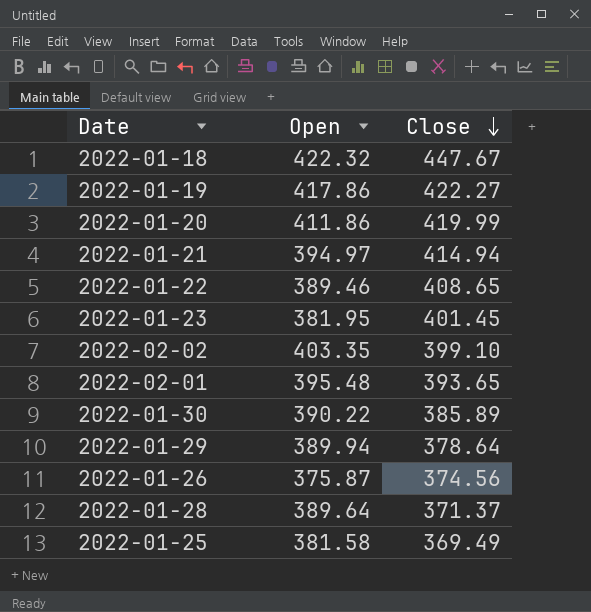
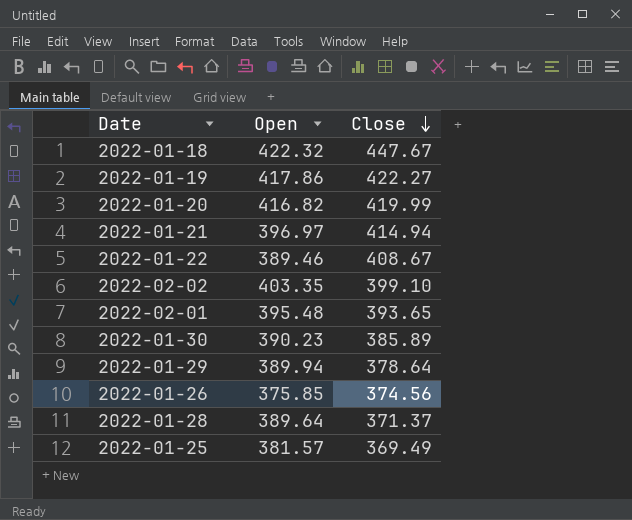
row 2022-01-23: 381.95 | 401.45 -> none
2022-01-20 | Open: 411.86 -> 416.82
2022-01-21 | Open: 394.97 -> 396.97
2022-01-22 | Close: 408.65 -> 408.67
2022-01-30 | Open: 390.22 -> 390.23
2022-01-26 | Open: 375.87 -> 375.85
2022-01-25 | Open: 381.58 -> 381.57

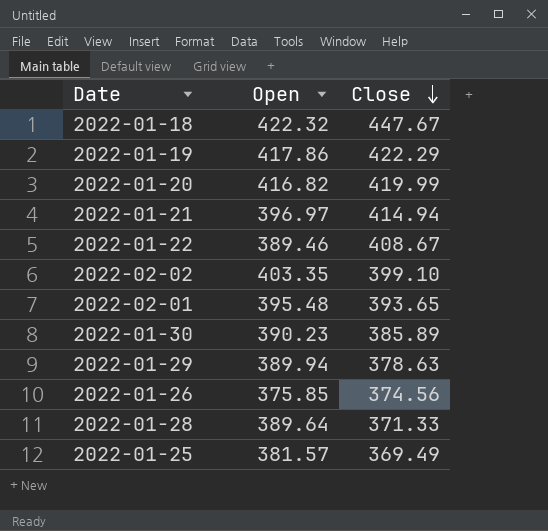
2022-01-19 | Close: 422.27 -> 422.29
2022-01-29 | Close: 378.64 -> 378.63
2022-01-28 | Close: 371.37 -> 371.33

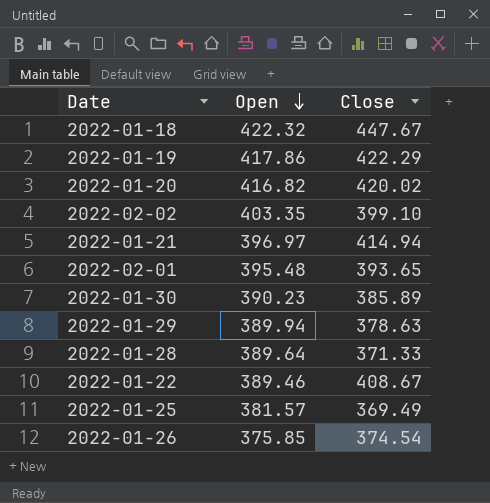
row order: Close descending -> Open descending
2022-01-20 | Close: 419.99 -> 420.02
2022-01-26 | Close: 374.56 -> 374.54

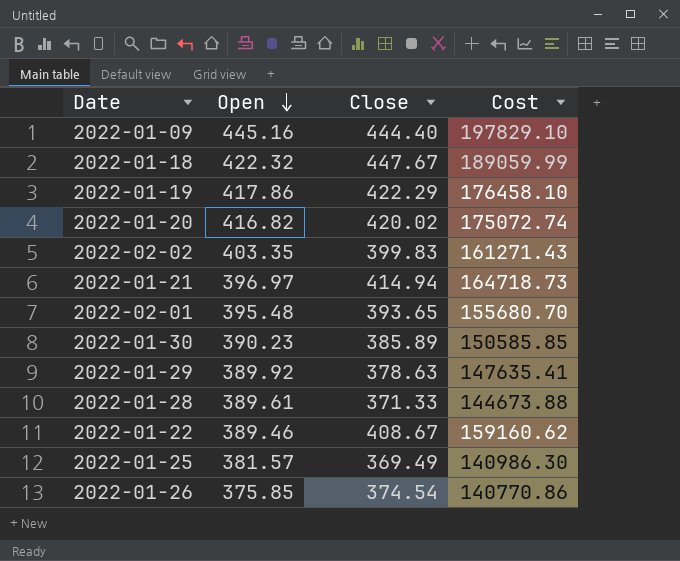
column Cost | formula: none -> [Open] * [Close]
row 2022-01-09: none -> 445.16 | 444.40 | 197829.10
2022-02-02 | Close: 399.10 -> 399.83
2022-01-29 | Open: 389.94 -> 389.92
2022-01-28 | Open: 389.64 -> 389.61

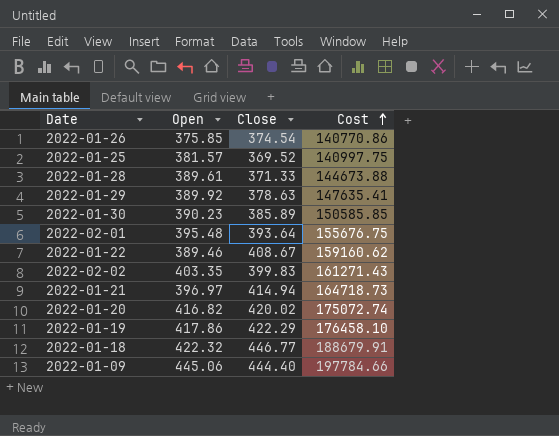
row order: Open descending -> Cost ascending
2022-01-25 | Close: 369.49 -> 369.52
2022-01-25 | Cost: 140986.30 -> 140997.75
2022-02-01 | Close: 393.65 -> 393.64
2022-02-01 | Cost: 155680.70 -> 155676.75
2022-01-18 | Close: 447.67 -> 446.77
2022-01-18 | Cost: 189059.99 -> 188679.91
2022-01-09 | Open: 445.16 -> 445.06
2022-01-09 | Cost: 197829.10 -> 197784.66

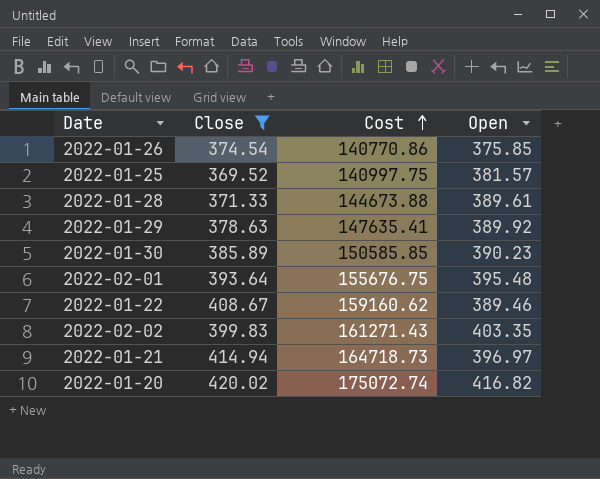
filter: none -> Close <= 420.02
column Open | position: 2 -> 4

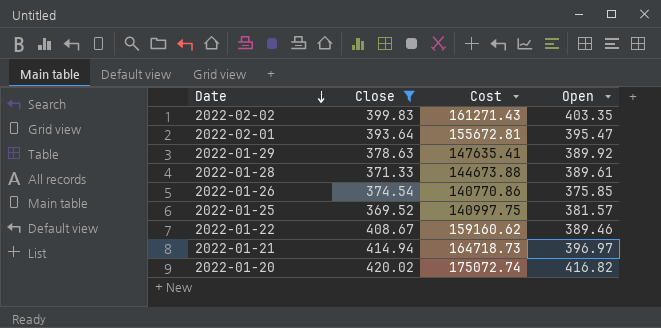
row order: Cost ascending -> Date descending
row 2022-01-30: 385.89 | 150585.85 | 390.23 -> none
2022-02-01 | Cost: 155676.75 -> 155672.81
2022-02-01 | Open: 395.48 -> 395.47

